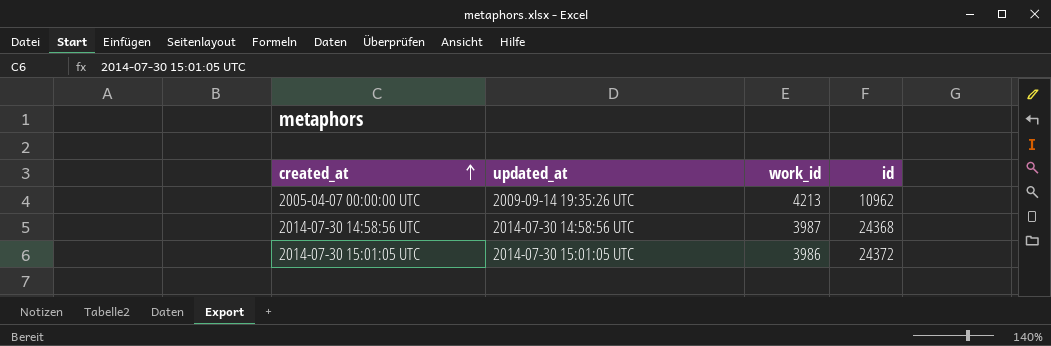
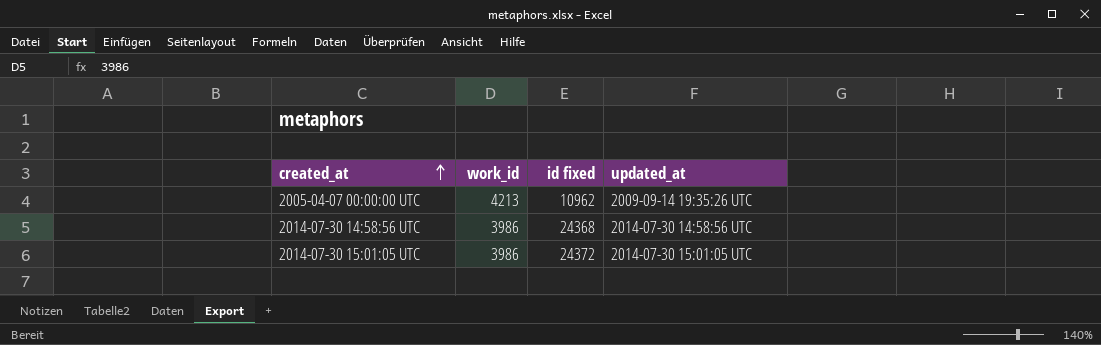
column name: id -> id fixed
column updated_at | position: 2 -> 4
2014-07-30 14:58:56 UTC | work_id: 3987 -> 3986

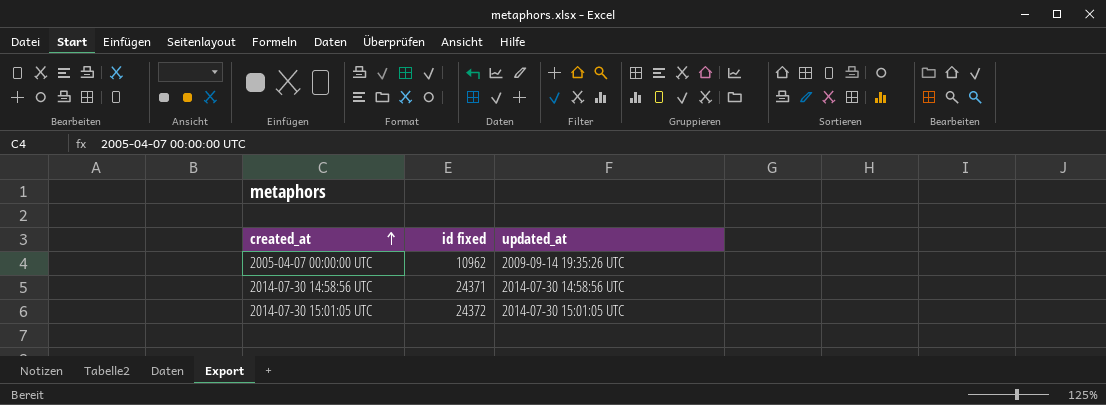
column work_id | position: 2 -> none
2014-07-30 14:58:56 UTC | id fixed: 24368 -> 24371

